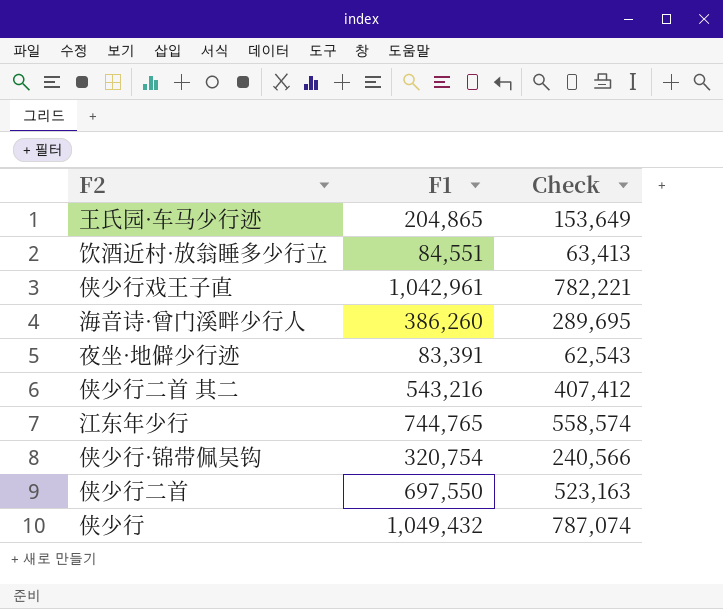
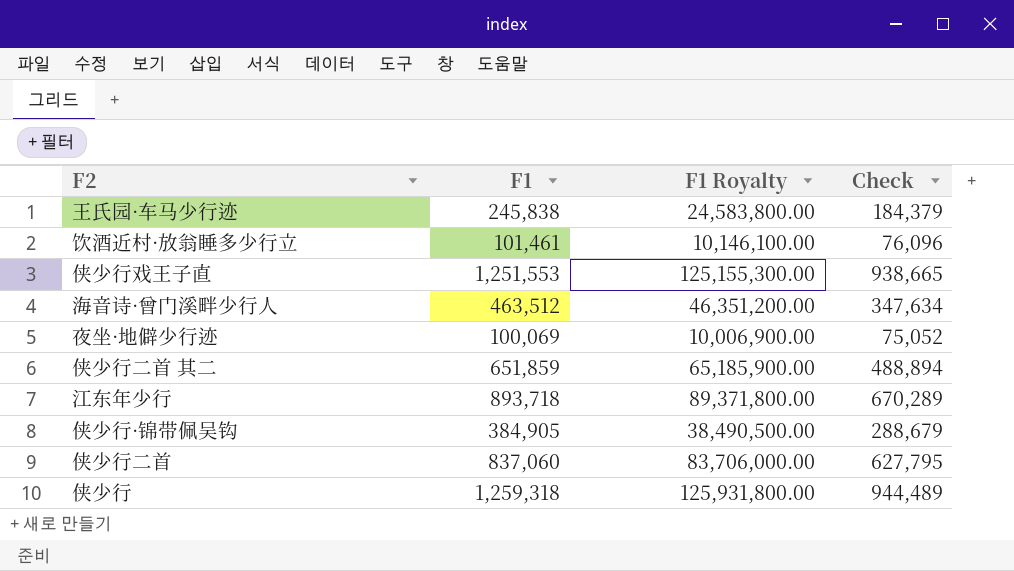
column F1 Royalty | formula: none -> [F1] * 100
王氏园·车马少行迹 | F1: 204,865 -> 245,838
王氏园·车马少行迹 | Check: 153,649 -> 184,379
饮酒近村·放翁睡多少行立 | F1: 84,551 -> 101,461
饮酒近村·放翁睡多少行立 | Check: 63,413 -> 76,096
侠少行戏王子直 | F1: 1,042,961 -> 1,251,553
侠少行戏王子直 | Check: 782,221 -> 938,665
海音诗·曾门溪畔少行人 | F1: 386,260 -> 463,512
海音诗·曾门溪畔少行人 | Check: 289,695 -> 347,634
夜坐·地僻少行迹 | F1: 83,391 -> 100,069
夜坐·地僻少行迹 | Check: 62,543 -> 75,052
侠少行二首 其二 | F1: 543,216 -> 651,859
侠少行二首 其二 | Check: 407,412 -> 488,894
江东年少行 | F1: 744,765 -> 893,718
江东年少行 | Check: 558,574 -> 670,289
侠少行·锦带佩吴钩 | F1: 320,754 -> 384,905
侠少行·锦带佩吴钩 | Check: 240,566 -> 288,679
侠少行二首 | F1: 697,550 -> 837,060
侠少行二首 | Check: 523,163 -> 627,795
侠少行 | F1: 1,049,432 -> 1,259,318
侠少行 | Check: 787,074 -> 944,489

